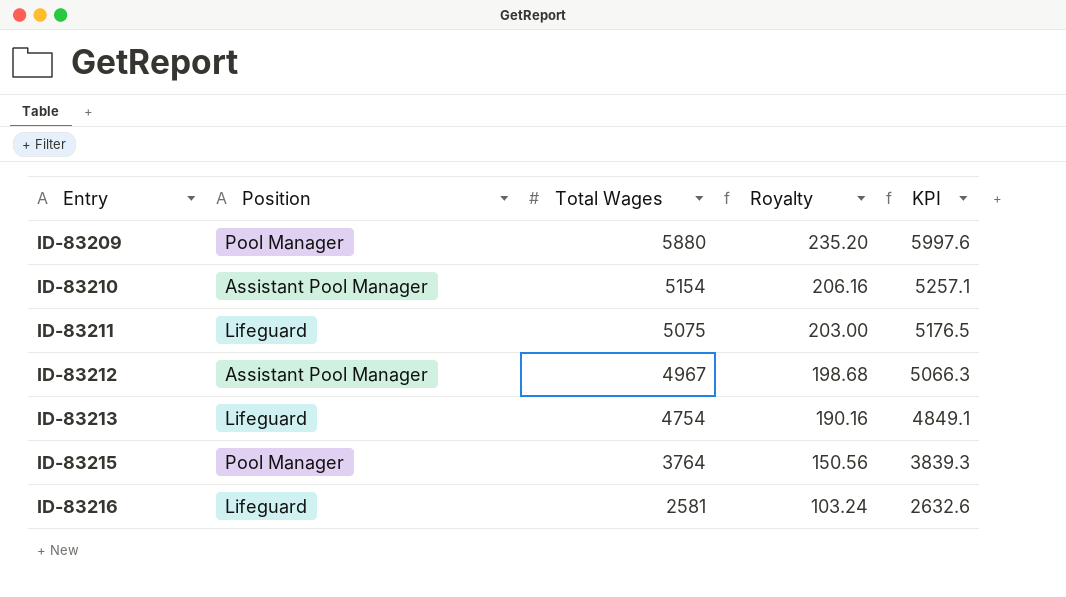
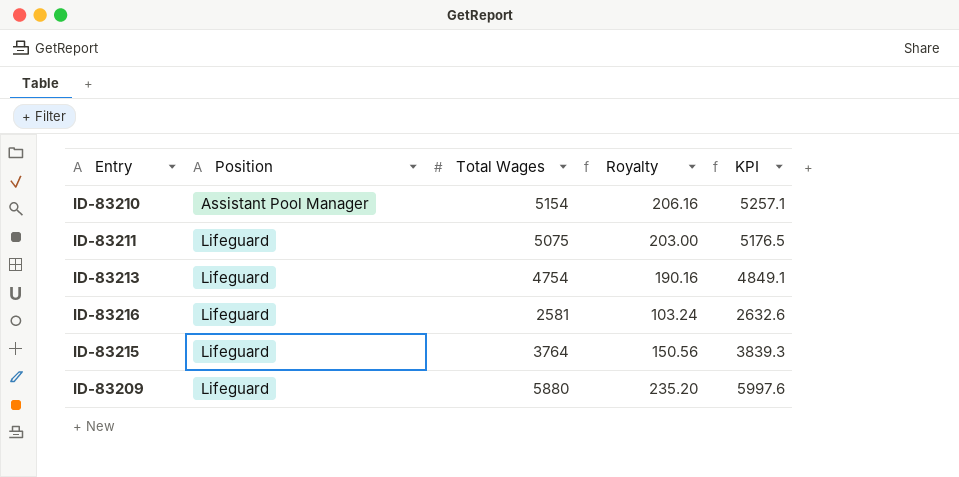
row order: Entry ascending -> Position ascending
row ID-83212: Assistant Pool Manager | 4967 | 198.68 | 5066.3 -> none
ID-83215 | Position: Pool Manager -> Lifeguard
ID-83209 | Position: Pool Manager -> Lifeguard

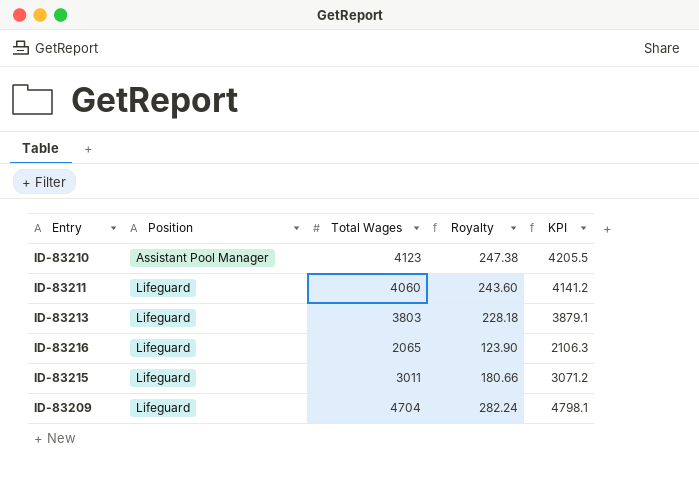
column Royalty | formula: [Total Wages] * 0.04 -> [Total Wages] * 0.06
ID-83210 | Total Wages: 5154 -> 4123
ID-83210 | KPI: 5257.1 -> 4205.5
ID-83211 | Total Wages: 5075 -> 4060
ID-83211 | KPI: 5176.5 -> 4141.2
ID-83213 | Total Wages: 4754 -> 3803
ID-83213 | KPI: 4849.1 -> 3879.1
ID-83216 | Total Wages: 2581 -> 2065
ID-83216 | KPI: 2632.6 -> 2106.3
ID-83215 | Total Wages: 3764 -> 3011
ID-83215 | KPI: 3839.3 -> 3071.2
ID-83209 | Total Wages: 5880 -> 4704
ID-83209 | KPI: 5997.6 -> 4798.1

